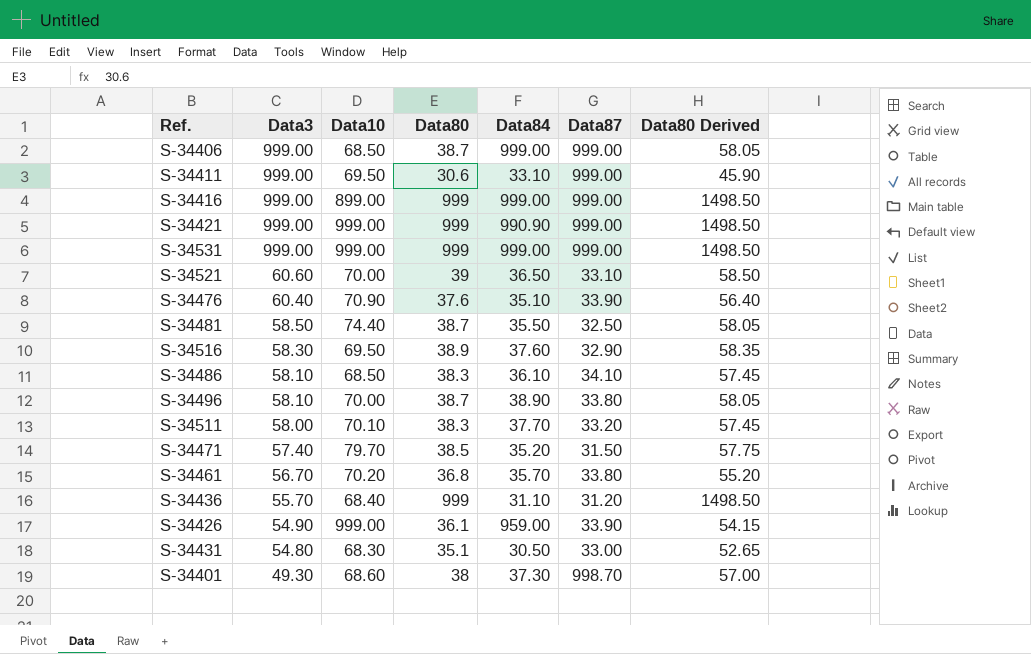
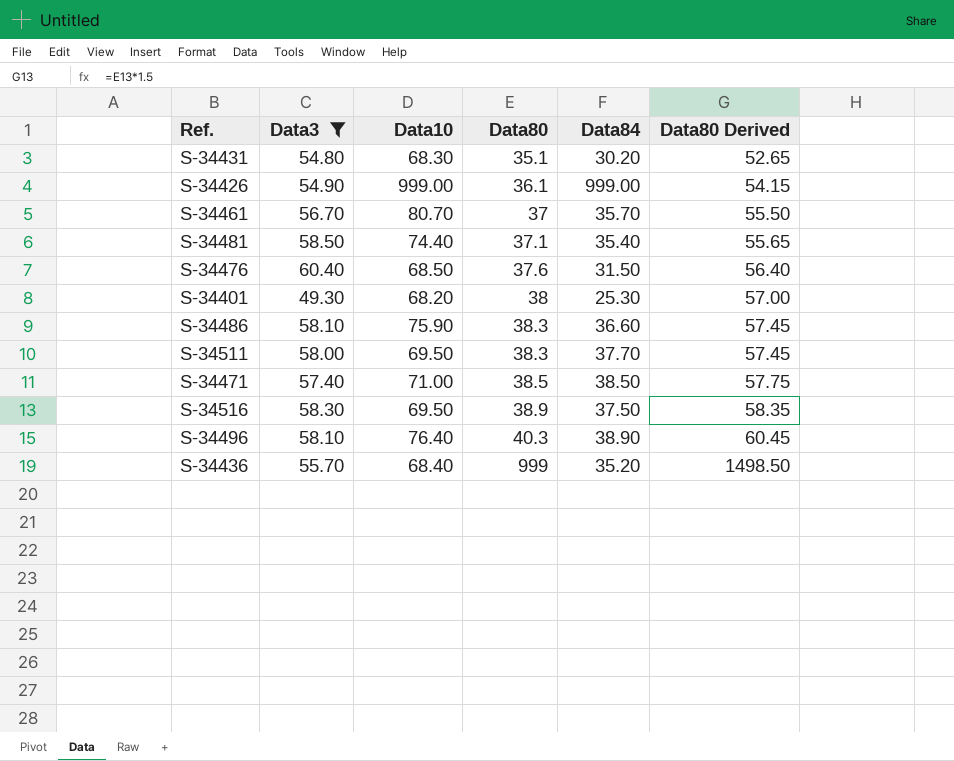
filter: none -> Data3 <= 60.40
row order: Data3 descending -> Data80 ascending
column Data87 | position: 6 -> none
S-34431 | Data84: 30.50 -> 30.20
S-34426 | Data84: 959.00 -> 999.00
S-34461 | Data10: 70.20 -> 80.70
S-34461 | Data80: 36.8 -> 37
S-34461 | Data80 Derived: 55.20 -> 55.50
S-34481 | Data80: 38.7 -> 37.1
S-34481 | Data84: 35.50 -> 35.40
S-34481 | Data80 Derived: 58.05 -> 55.65
S-34476 | Data10: 70.90 -> 68.50
S-34476 | Data84: 35.10 -> 31.50
S-34401 | Data10: 68.60 -> 68.20
S-34401 | Data84: 37.30 -> 25.30
S-34486 | Data10: 68.50 -> 75.90
S-34486 | Data84: 36.10 -> 36.60
S-34511 | Data10: 70.10 -> 69.50
S-34471 | Data10: 79.70 -> 71.00
S-34471 | Data84: 35.20 -> 38.50
S-34516 | Data84: 37.60 -> 37.50
S-34496 | Data10: 70.00 -> 76.40
S-34496 | Data80: 38.7 -> 40.3
S-34496 | Data80 Derived: 58.05 -> 60.45
S-34436 | Data84: 31.10 -> 35.20

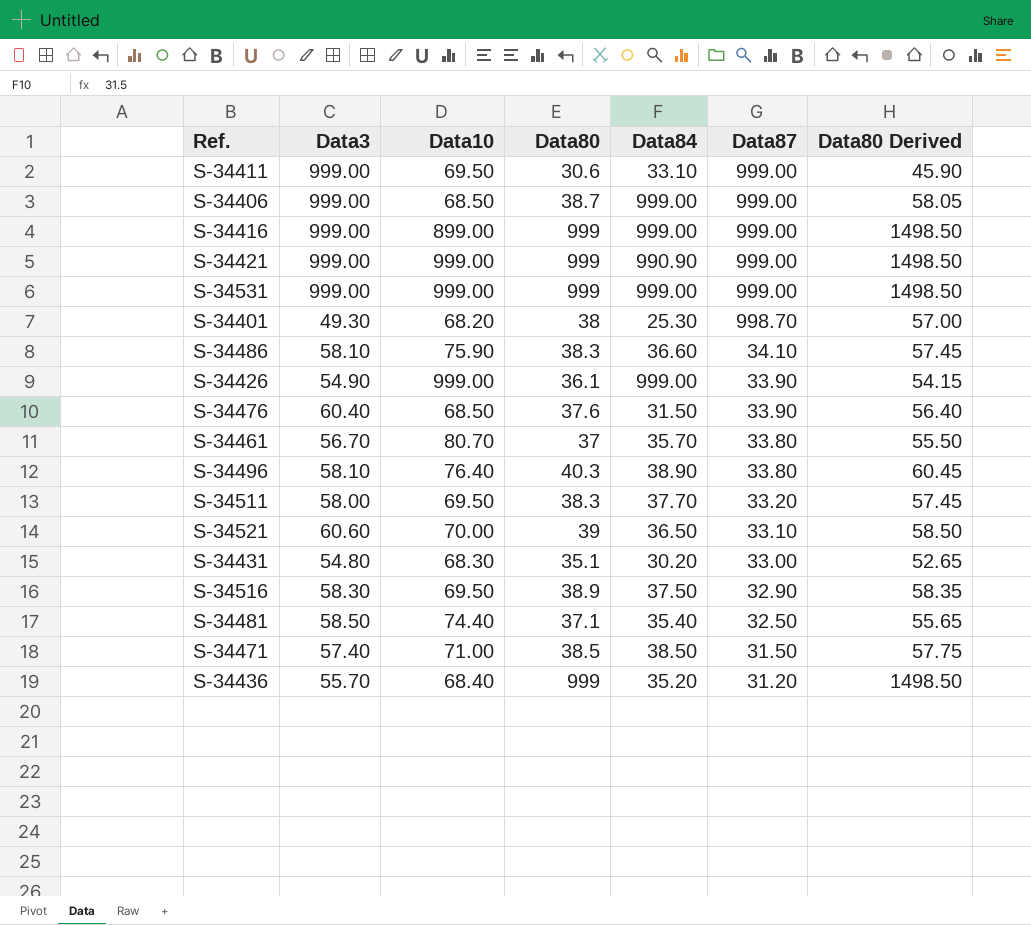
filter: Data3 <= 60.40 -> none
row order: Data80 ascending -> Data87 descending
column Data87 | position: none -> 6

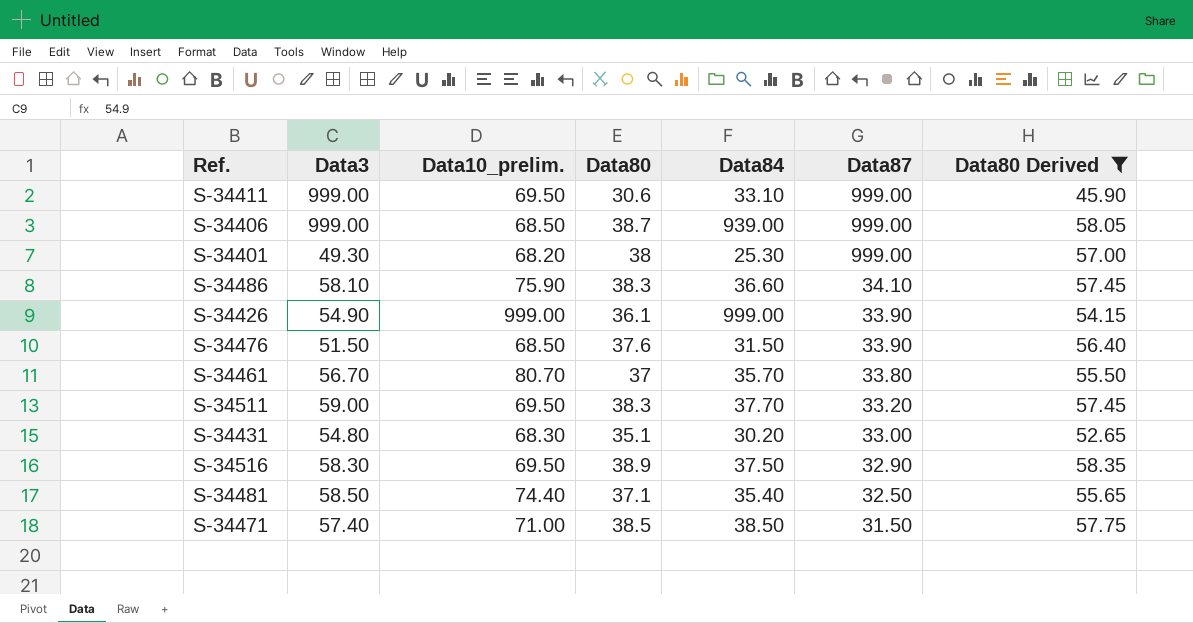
filter: none -> Data80 Derived <= 58.35
column name: Data10 -> Data10_prelim.
S-34406 | Data84: 999.00 -> 939.00
S-34401 | Data87: 998.70 -> 999.00
S-34476 | Data3: 60.40 -> 51.50
S-34511 | Data3: 58.00 -> 59.00

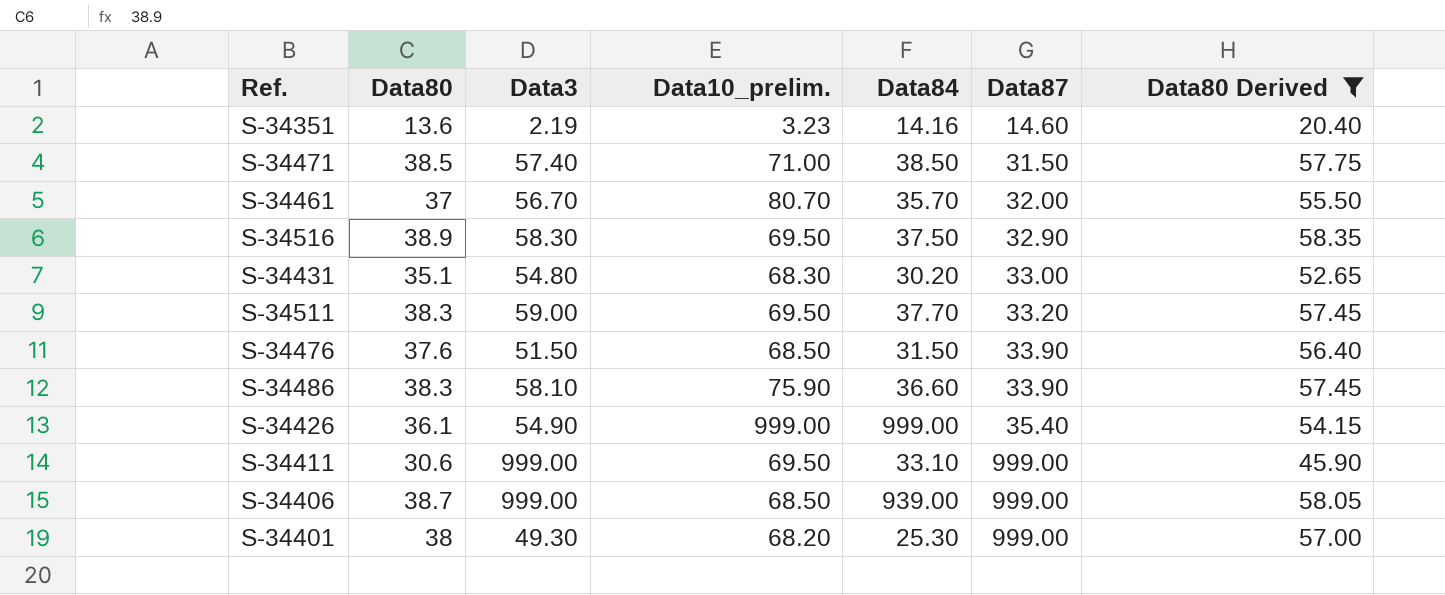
row order: Data87 descending -> Data87 ascending
column Data80 | position: 4 -> 2
row S-34481: 58.50 | 74.40 | 37.1 | 35.40 | 32.50 | 55.65 -> none
row S-34351: none -> 13.6 | 2.19 | 3.23 | 14.16 | 14.60 | 20.40
S-34461 | Data87: 33.80 -> 32.00
S-34486 | Data87: 34.10 -> 33.90
S-34426 | Data87: 33.90 -> 35.40

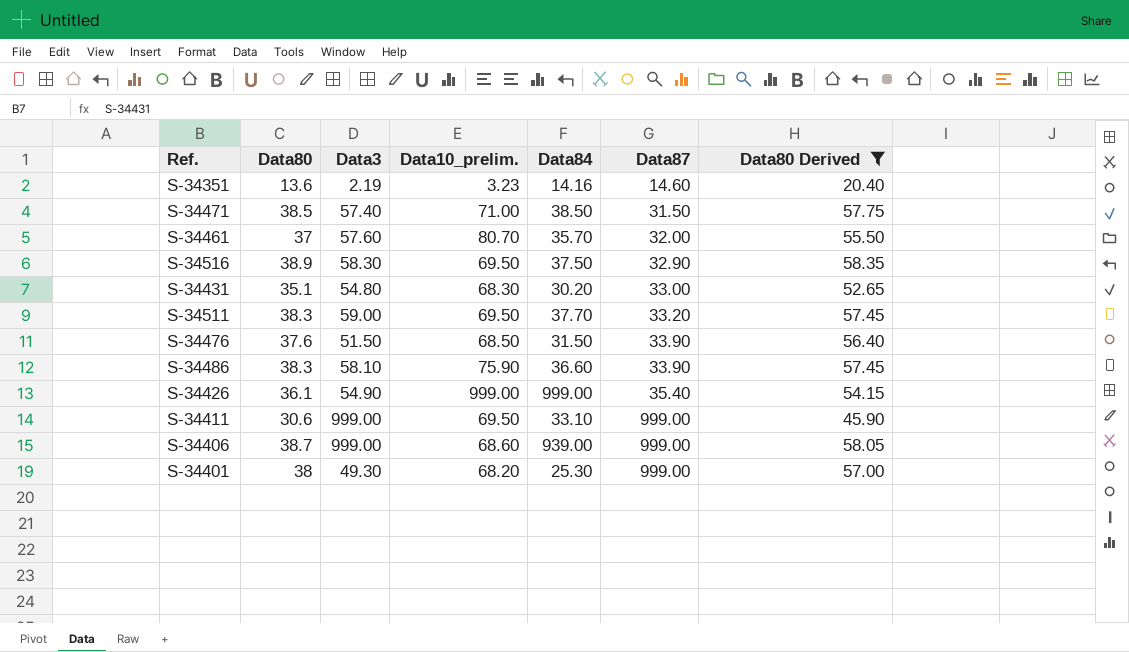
S-34461 | Data3: 56.70 -> 57.60
S-34406 | Data10_prelim.: 68.50 -> 68.60

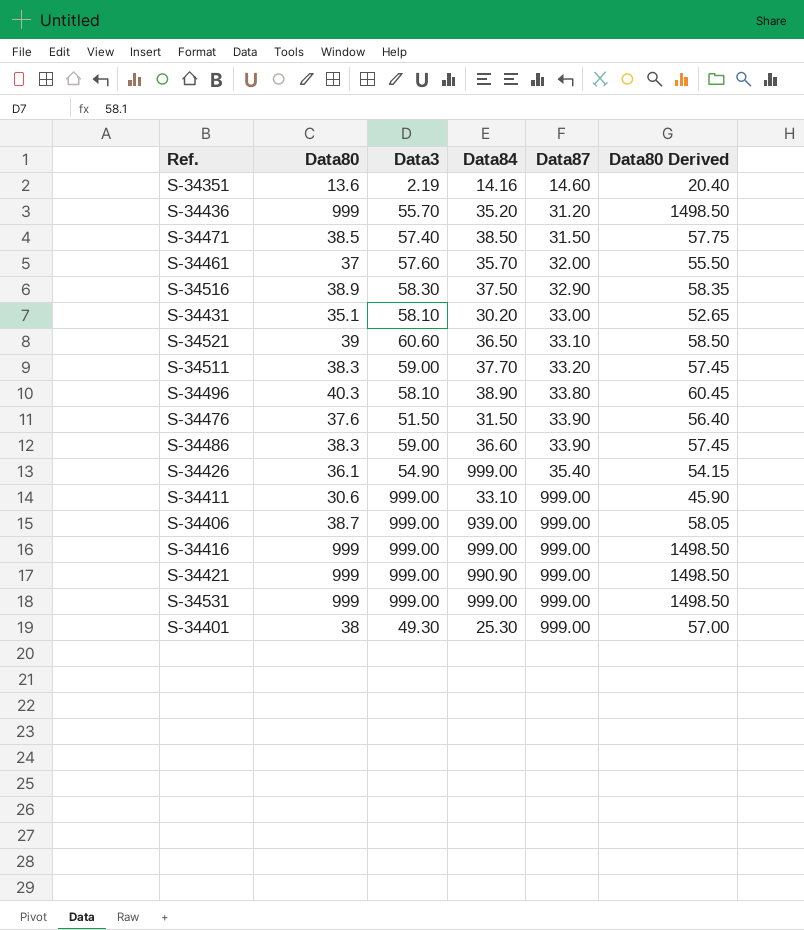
filter: Data80 Derived <= 58.35 -> none
column Data10_prelim. | position: 4 -> none
S-34431 | Data3: 54.80 -> 58.10
S-34486 | Data3: 58.10 -> 59.00

